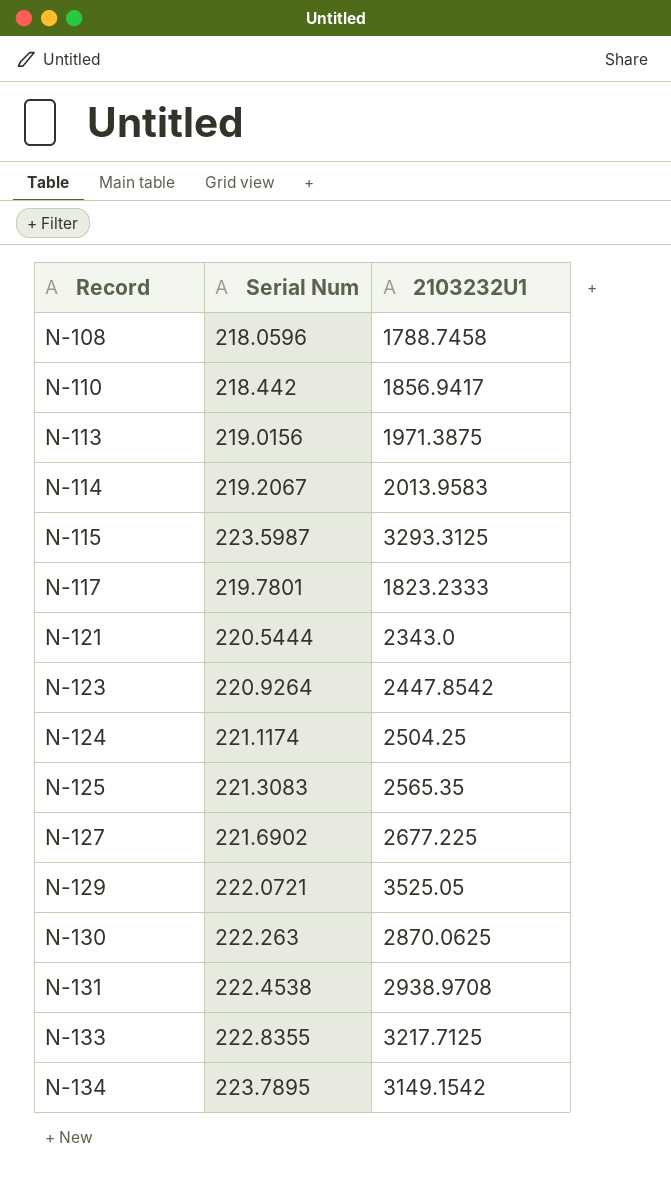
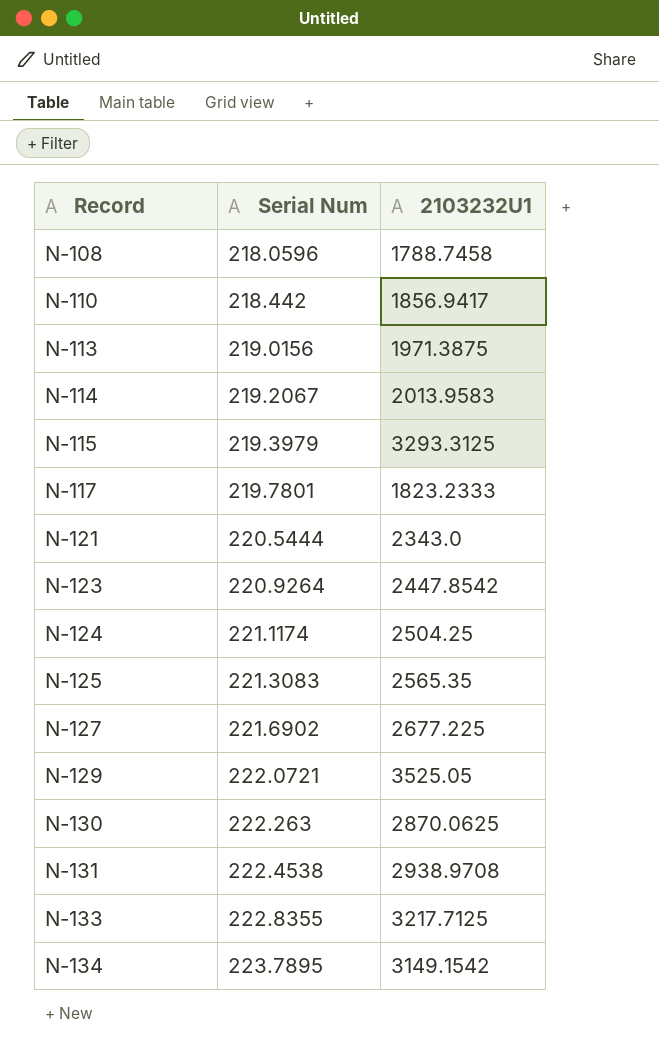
N-115 | Serial Num: 223.5987 -> 219.3979

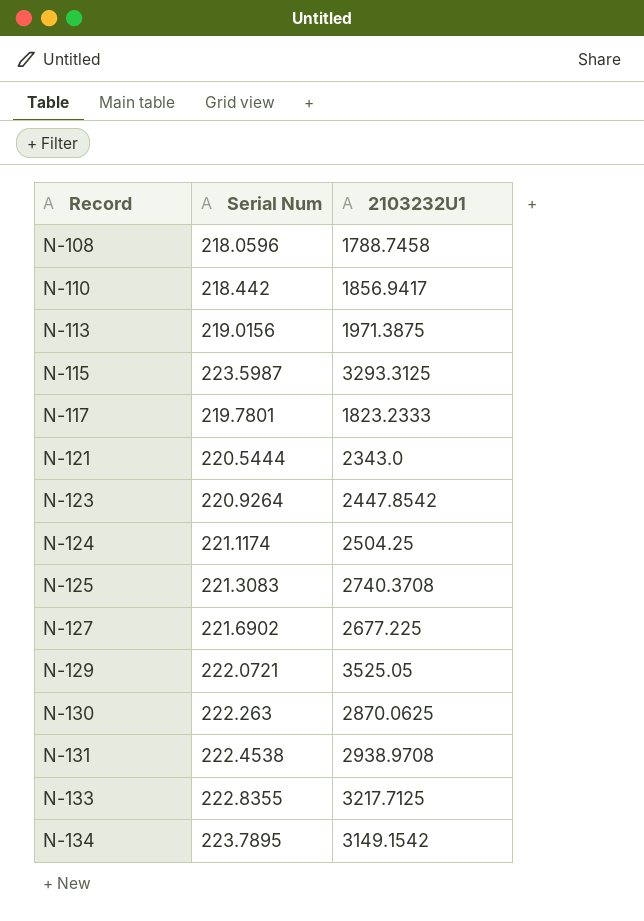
row N-114: 219.2067 | 2013.9583 -> none
N-115 | Serial Num: 219.3979 -> 223.5987
N-125 | 2103232U1: 2565.35 -> 2740.3708

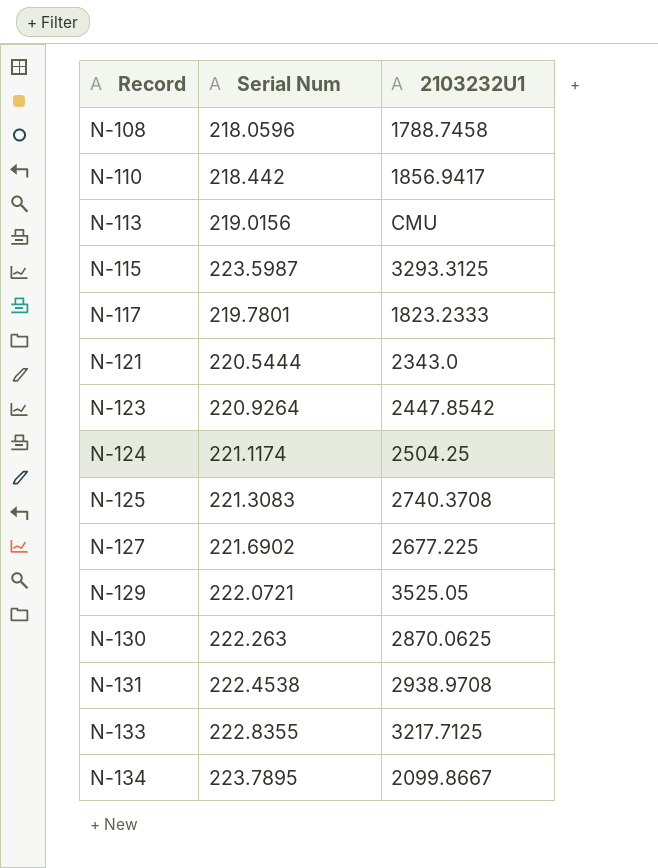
N-113 | 2103232U1: 1971.3875 -> CMU
N-134 | 2103232U1: 3149.1542 -> 2099.8667

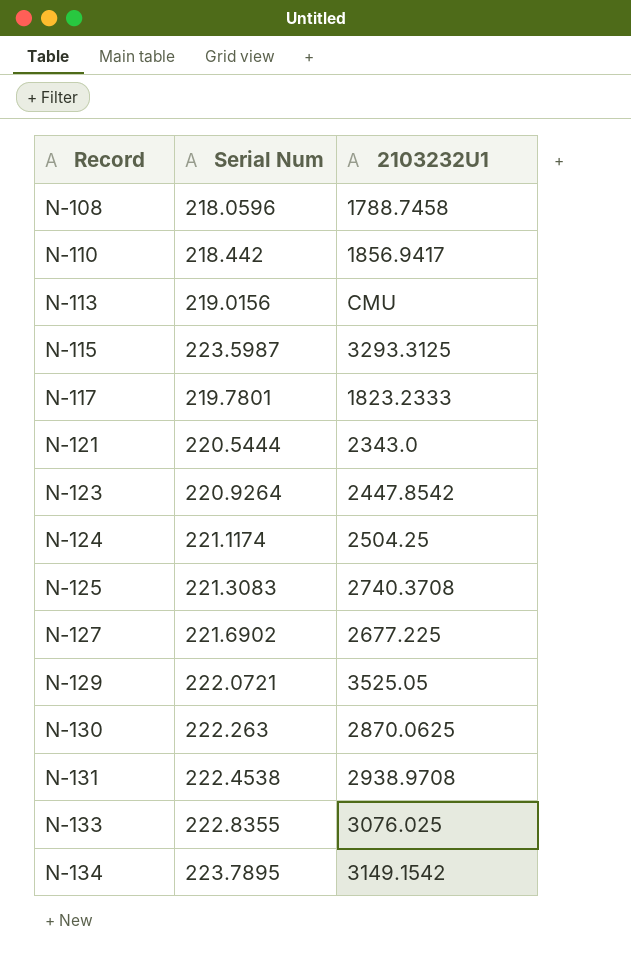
N-133 | 2103232U1: 3217.7125 -> 3076.025
N-134 | 2103232U1: 2099.8667 -> 3149.1542

